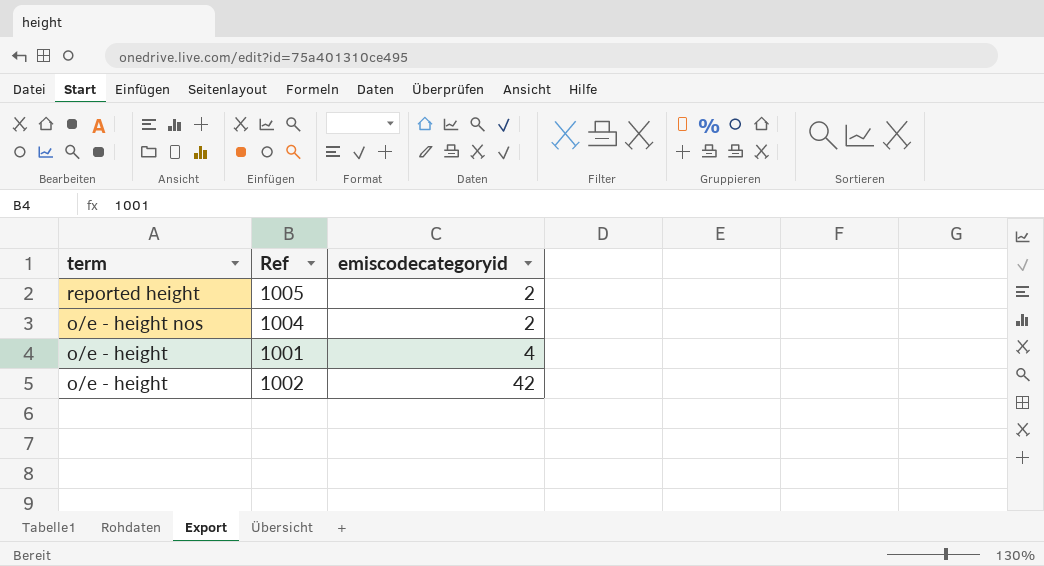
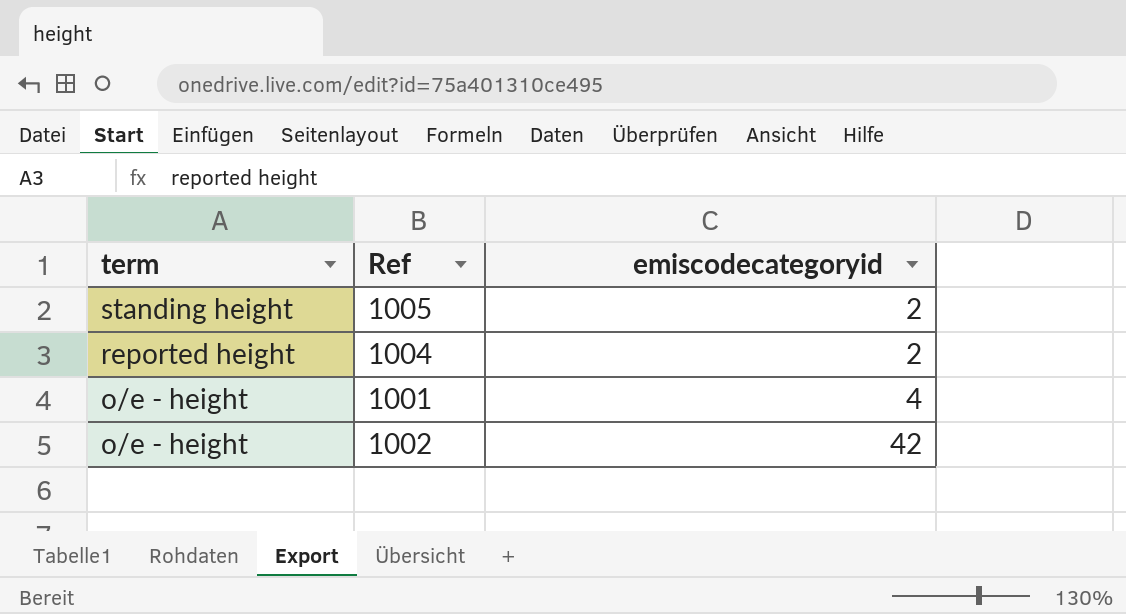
1005 | term: reported height -> standing height
1004 | term: o/e - height nos -> reported height

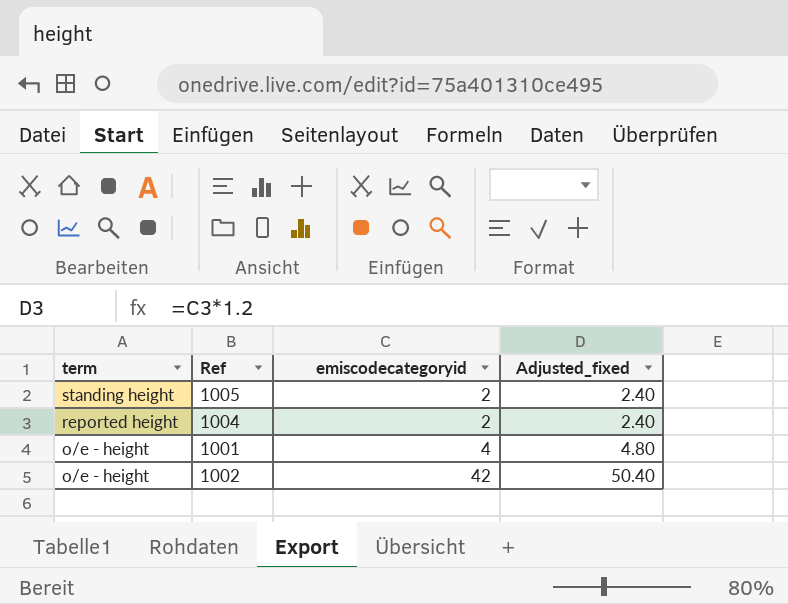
column Adjusted_fixed | formula: none -> [emiscodecategoryid] * 1.2

